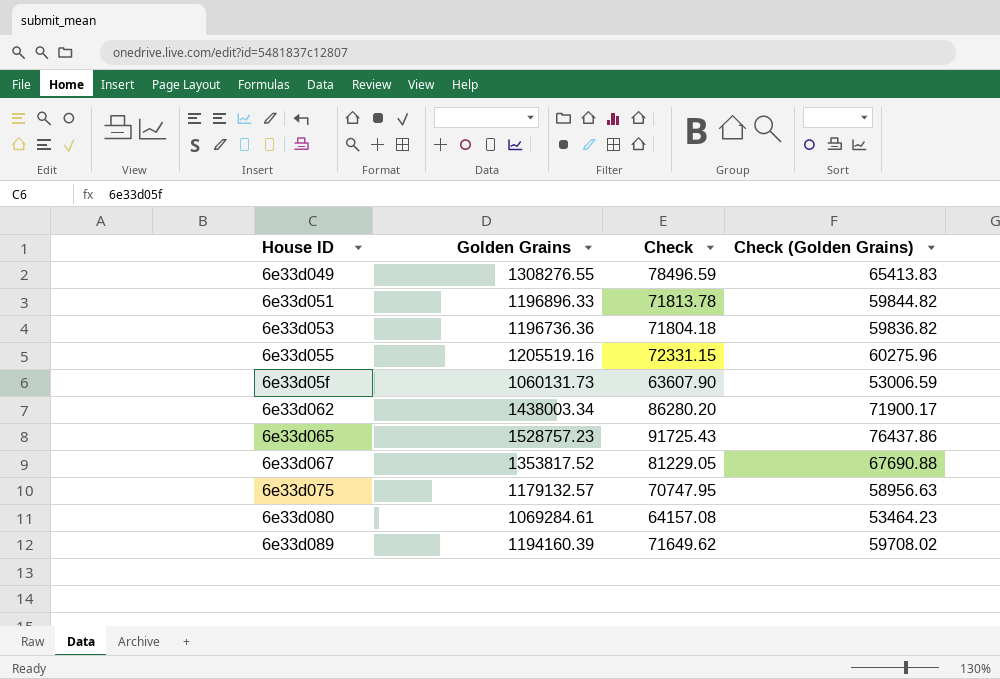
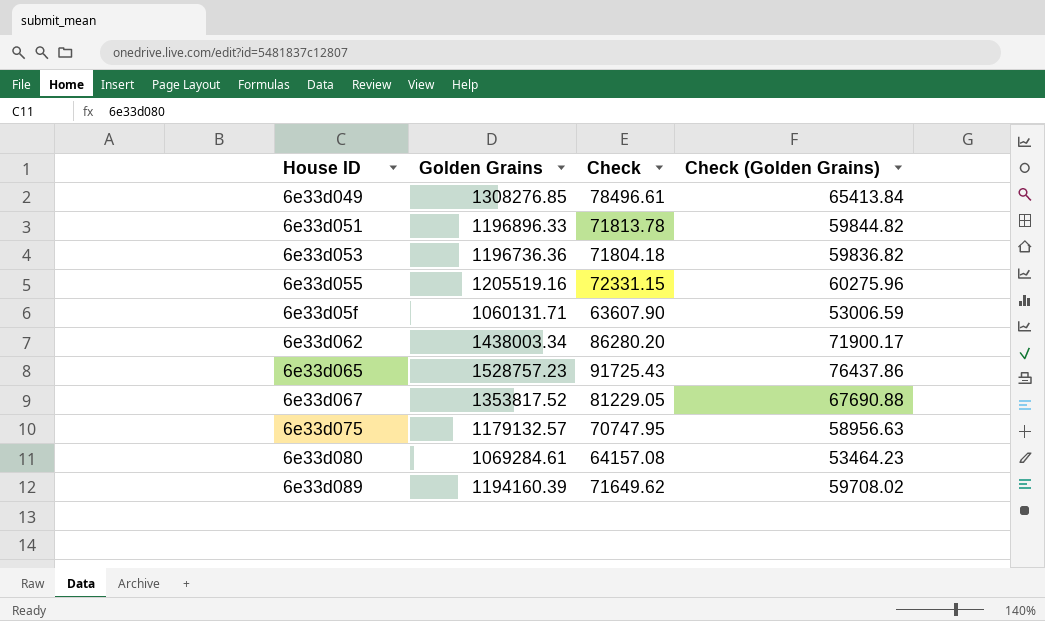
6e33d049 | Golden Grains: 1308276.55 -> 1308276.85
6e33d049 | Check: 78496.59 -> 78496.61
6e33d049 | Check (Golden Grains): 65413.83 -> 65413.84
6e33d05f | Golden Grains: 1060131.73 -> 1060131.71

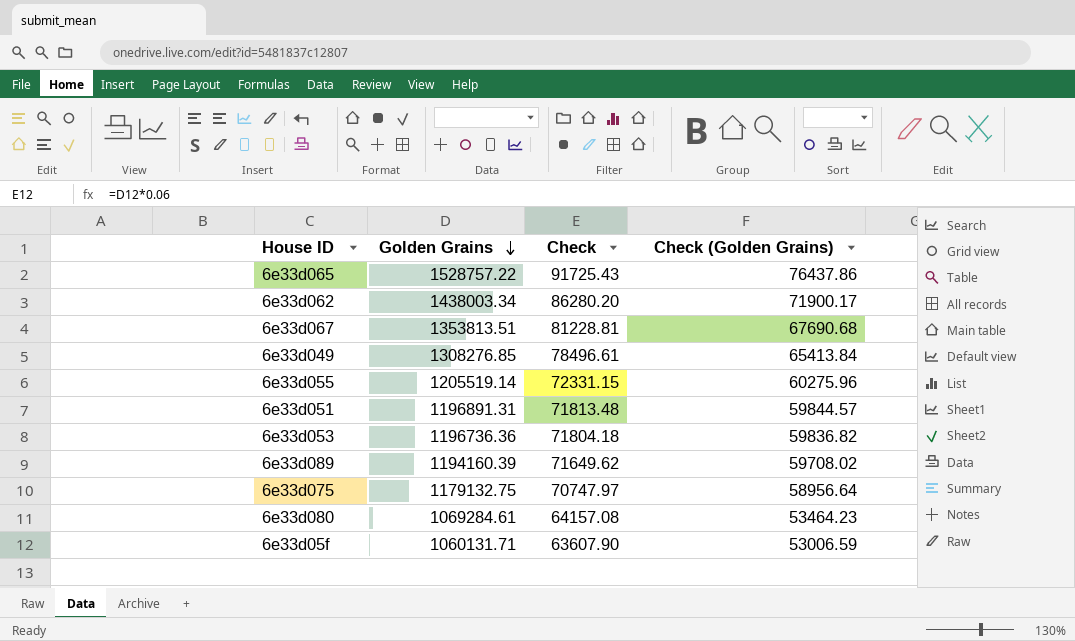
row order: none -> Golden Grains descending
6e33d065 | Golden Grains: 1528757.23 -> 1528757.22
6e33d067 | Golden Grains: 1353817.52 -> 1353813.51
6e33d067 | Check: 81229.05 -> 81228.81
6e33d067 | Check (Golden Grains): 67690.88 -> 67690.68
6e33d055 | Golden Grains: 1205519.16 -> 1205519.14
6e33d051 | Golden Grains: 1196896.33 -> 1196891.31
6e33d051 | Check: 71813.78 -> 71813.48
6e33d051 | Check (Golden Grains): 59844.82 -> 59844.57
6e33d075 | Golden Grains: 1179132.57 -> 1179132.75
6e33d075 | Check: 70747.95 -> 70747.97
6e33d075 | Check (Golden Grains): 58956.63 -> 58956.64

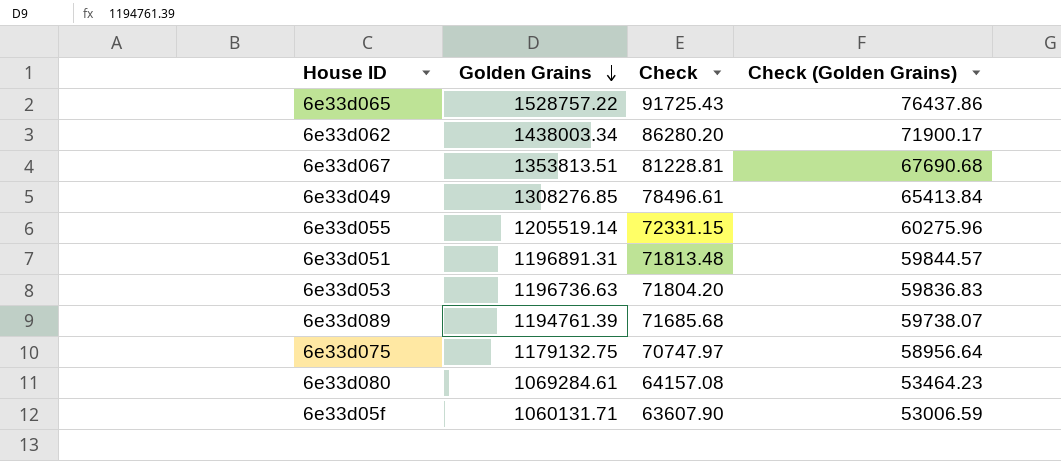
6e33d053 | Golden Grains: 1196736.36 -> 1196736.63
6e33d053 | Check: 71804.18 -> 71804.20
6e33d053 | Check (Golden Grains): 59836.82 -> 59836.83
6e33d089 | Golden Grains: 1194160.39 -> 1194761.39
6e33d089 | Check: 71649.62 -> 71685.68
6e33d089 | Check (Golden Grains): 59708.02 -> 59738.07

